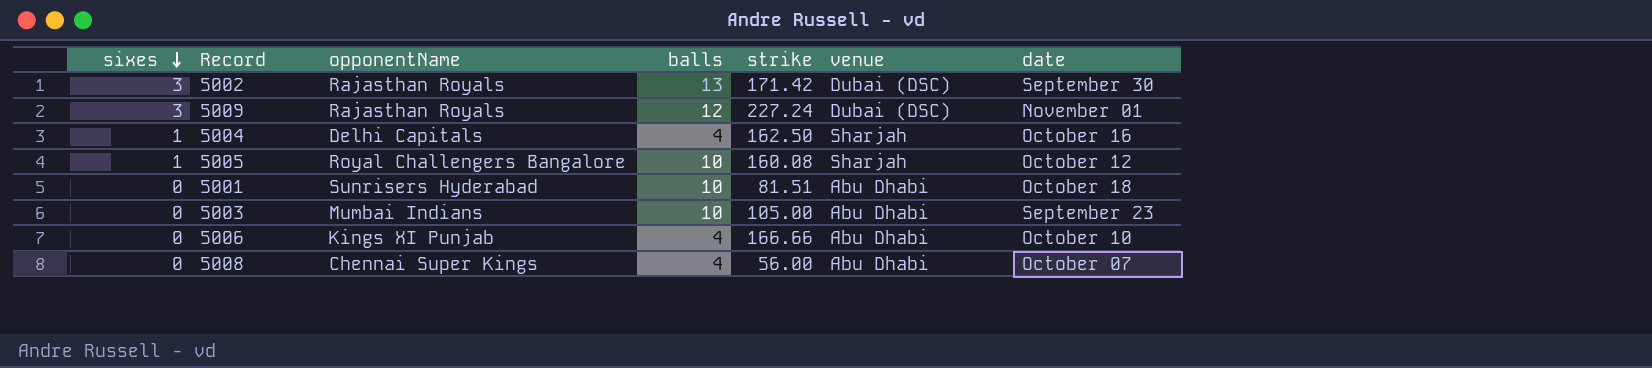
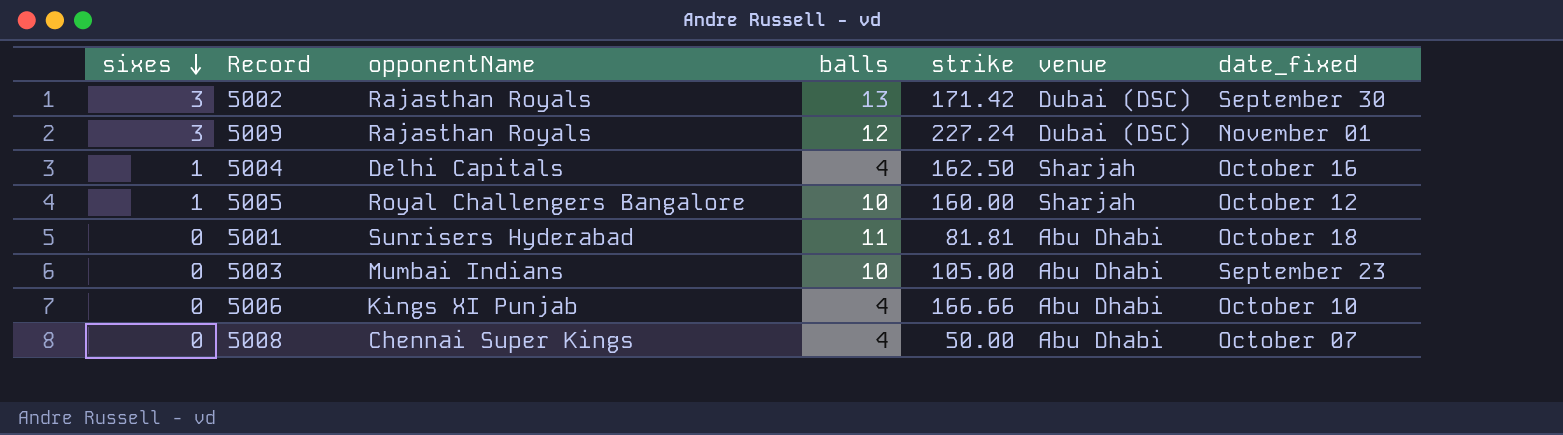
column name: date -> date_fixed
5005 | strike: 160.08 -> 160.00
5001 | balls: 10 -> 11
5001 | strike: 81.51 -> 81.81
5008 | strike: 56.00 -> 50.00

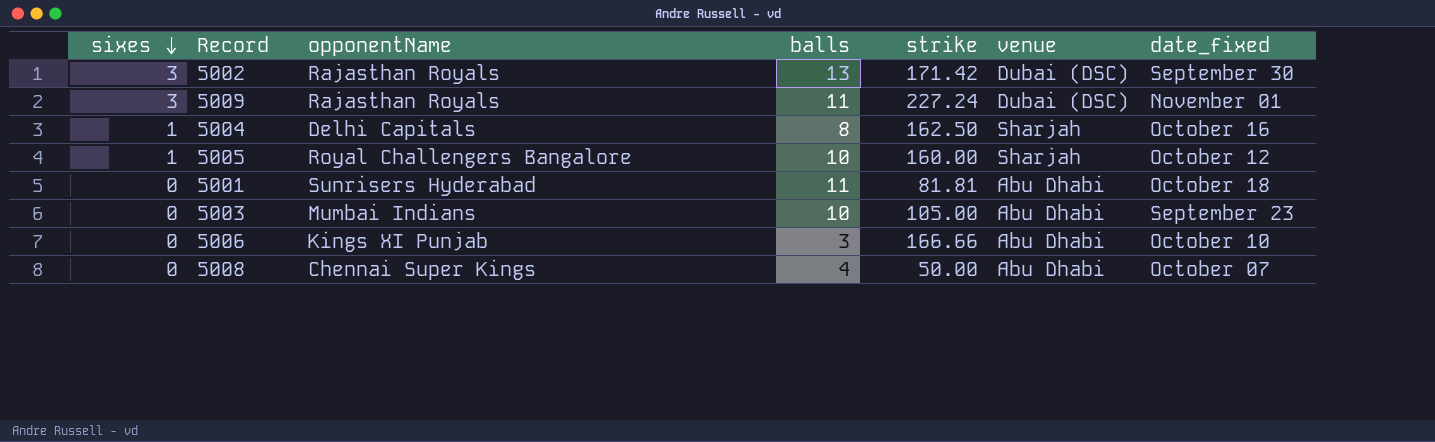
5009 | balls: 12 -> 11
5004 | balls: 4 -> 8
5006 | balls: 4 -> 3

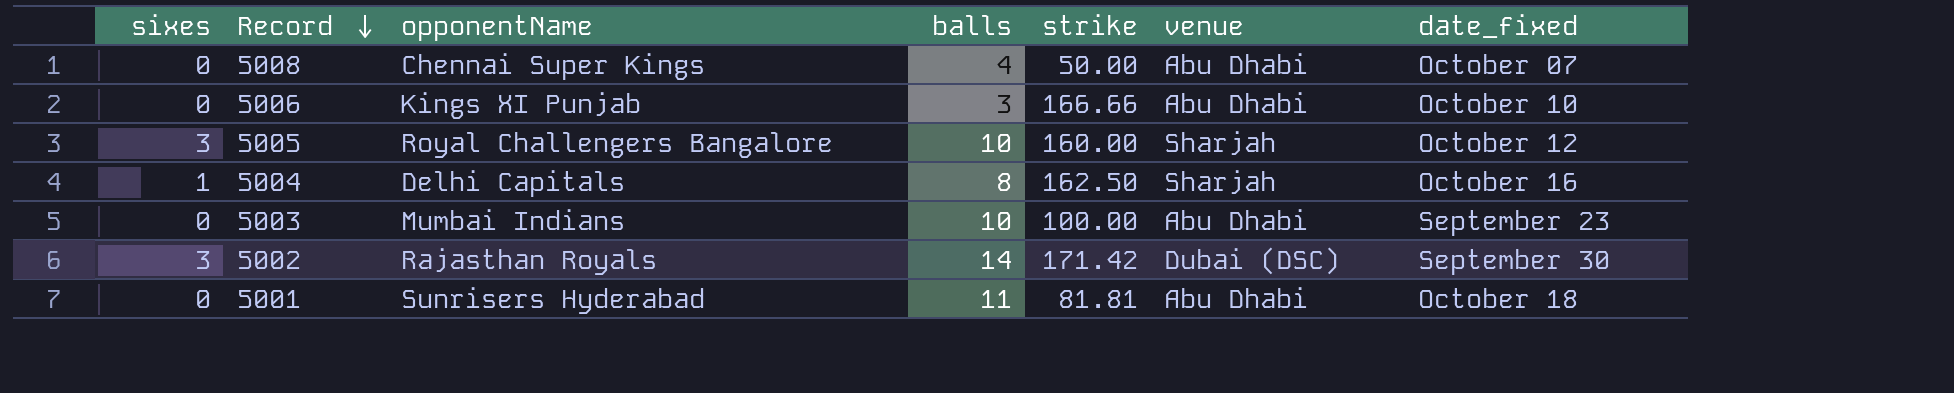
row order: sixes descending -> Record descending
row 5009: 3 | Rajasthan Royals | 11 | 227.24 | Dubai (DSC) | November 01 -> none
5005 | sixes: 1 -> 3
5003 | strike: 105.00 -> 100.00
5002 | balls: 13 -> 14

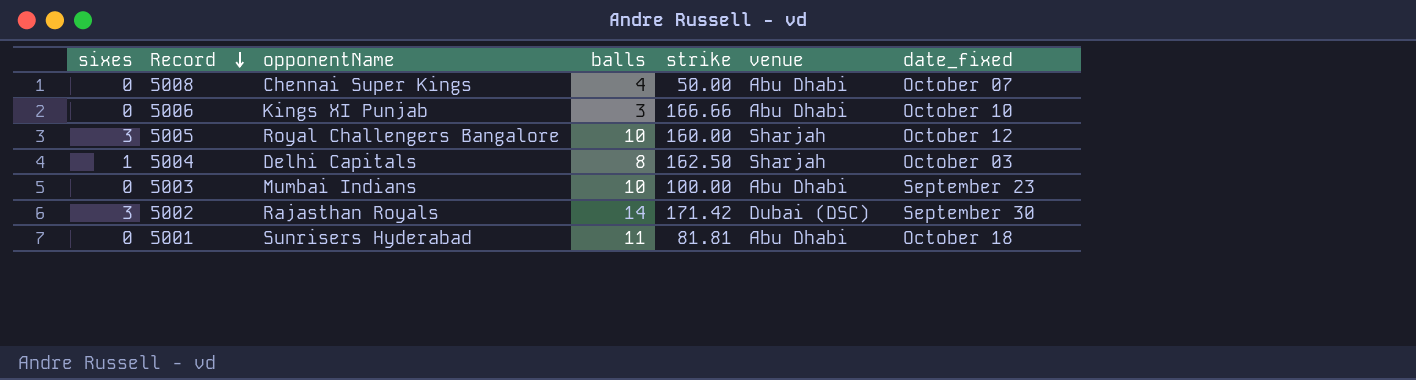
5004 | date_fixed: October 16 -> October 03

